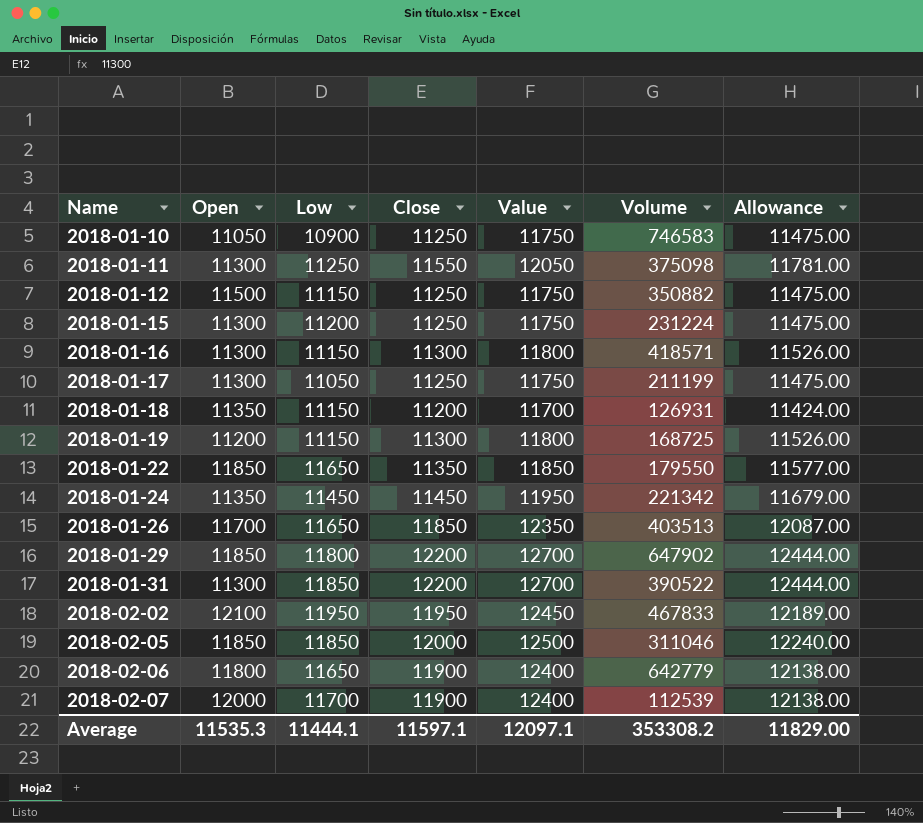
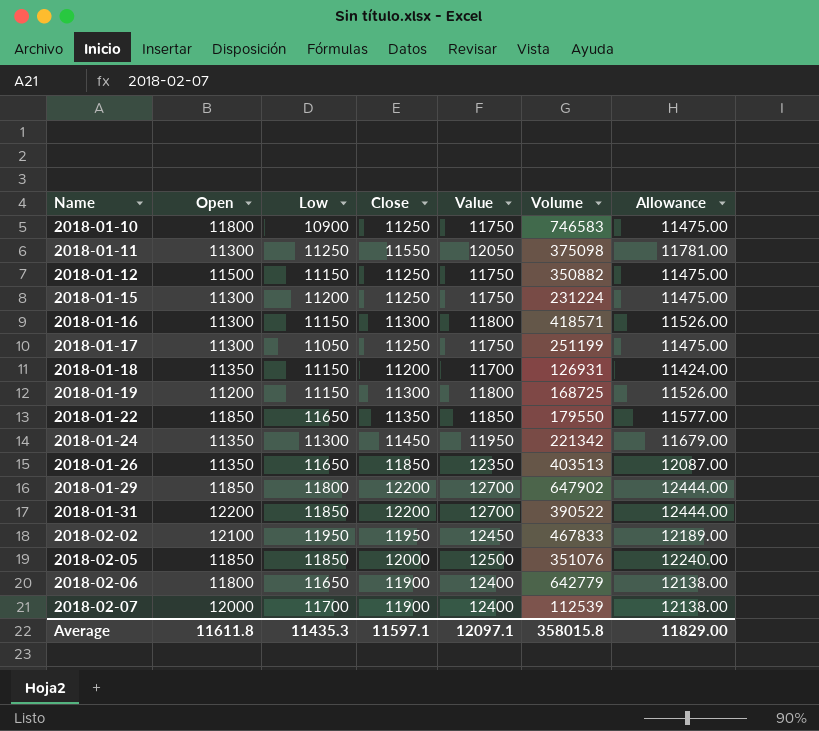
2018-01-10 | Open: 11050 -> 11800
2018-01-17 | Volume: 211199 -> 251199
2018-01-24 | Low: 11450 -> 11300
2018-01-26 | Open: 11700 -> 11350
2018-01-31 | Open: 11300 -> 12200
2018-02-05 | Volume: 311046 -> 351076
Average | Open: 11535.3 -> 11611.8
Average | Low: 11444.1 -> 11435.3
Average | Volume: 353308.2 -> 358015.8

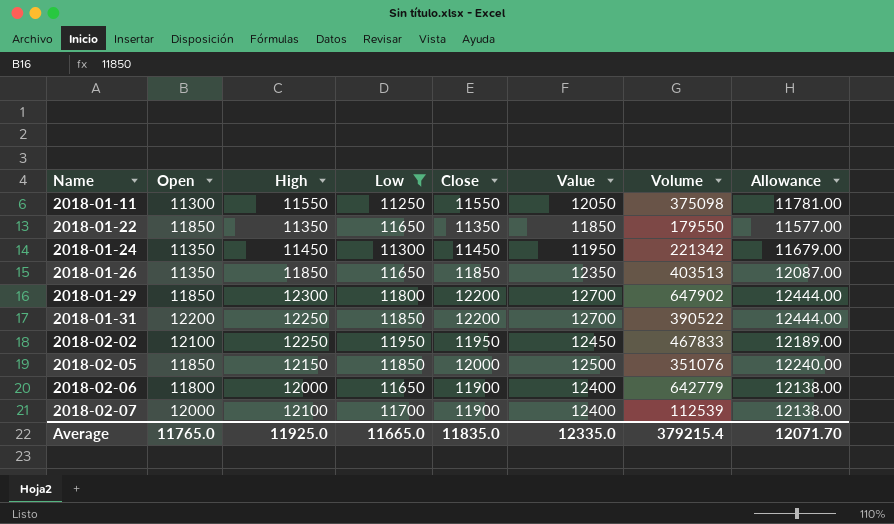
filter: none -> Low >= 11250
column High | position: none -> 3
Average | Open: 11611.8 -> 11765.0
Average | Low: 11435.3 -> 11665.0
Average | Close: 11597.1 -> 11835.0
Average | Value: 12097.1 -> 12335.0
Average | Volume: 358015.8 -> 379215.4
Average | Allowance: 11829.00 -> 12071.70

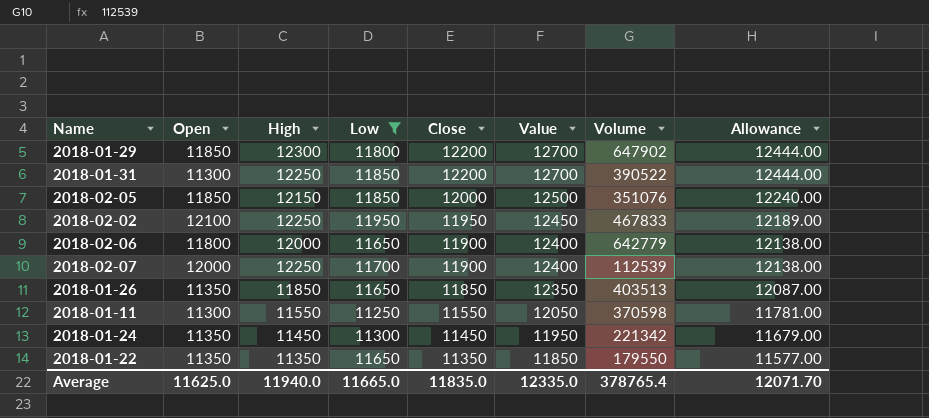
row order: Name ascending -> Close descending
2018-01-31 | Open: 12200 -> 11300
2018-02-07 | High: 12100 -> 12250
2018-01-11 | Volume: 375098 -> 370598
2018-01-22 | Open: 11850 -> 11350
Average | Open: 11765.0 -> 11625.0
Average | High: 11925.0 -> 11940.0
Average | Volume: 379215.4 -> 378765.4

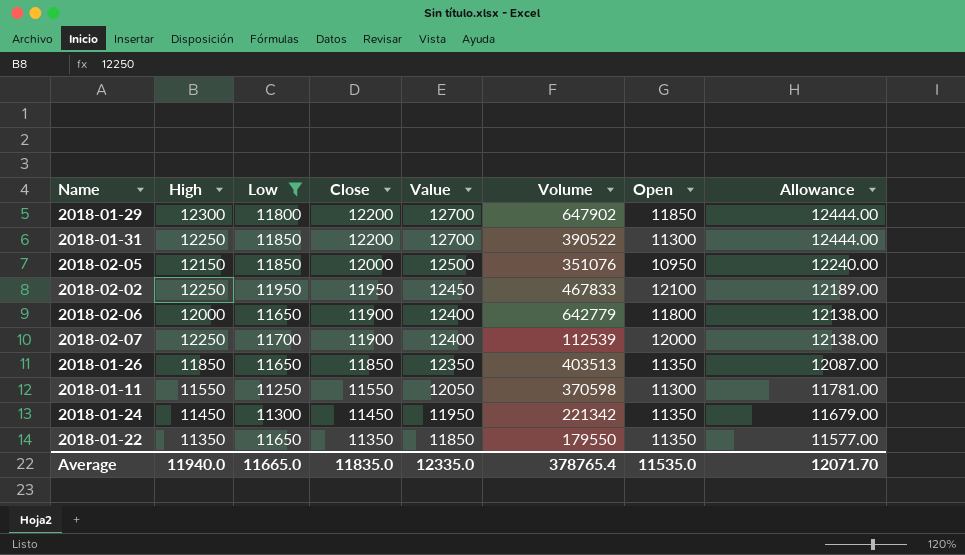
column Open | position: 2 -> 7
2018-02-05 | Open: 11850 -> 10950
Average | Open: 11625.0 -> 11535.0

